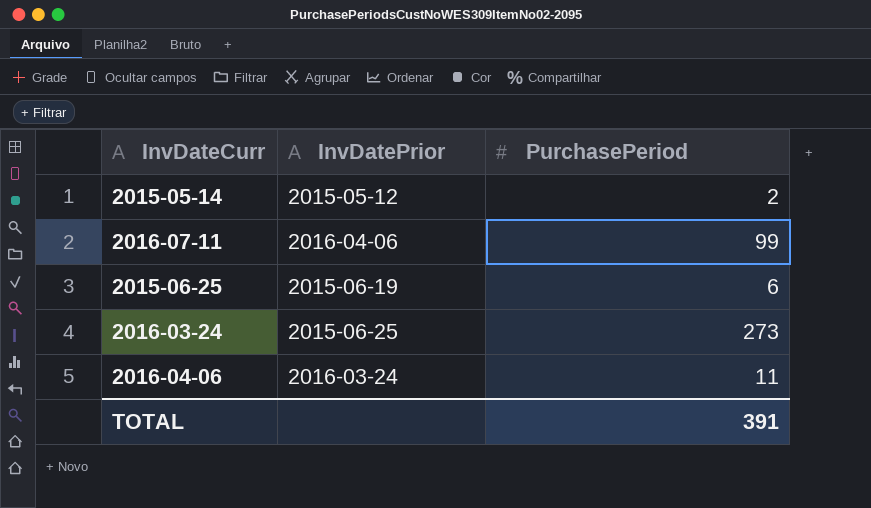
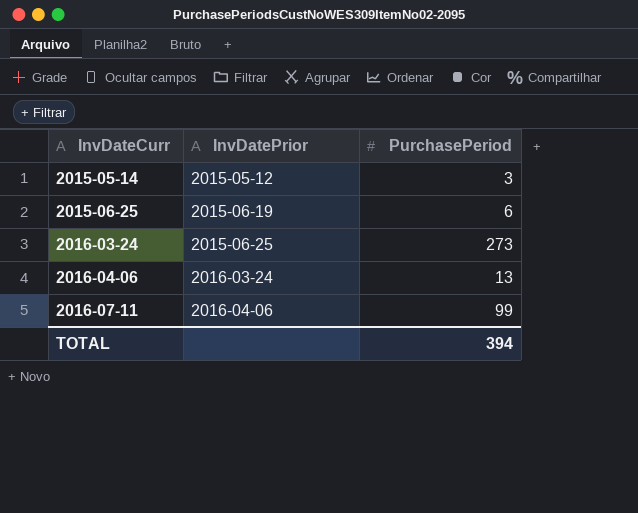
row order: none -> InvDateCurr ascending
2015-05-14 | PurchasePeriod: 2 -> 3
2016-04-06 | PurchasePeriod: 11 -> 13
TOTAL | PurchasePeriod: 391 -> 394

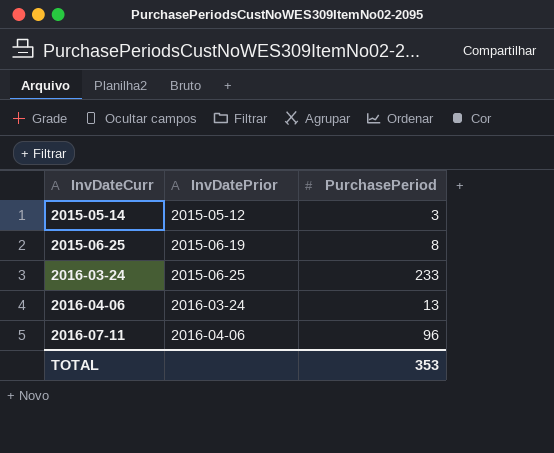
2015-06-25 | PurchasePeriod: 6 -> 8
2016-03-24 | PurchasePeriod: 273 -> 233
2016-07-11 | PurchasePeriod: 99 -> 96
TOTAL | PurchasePeriod: 394 -> 353

